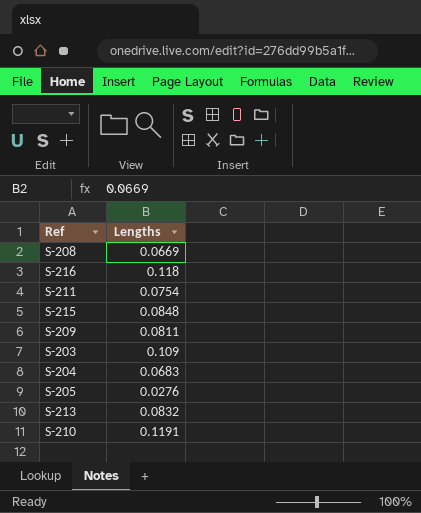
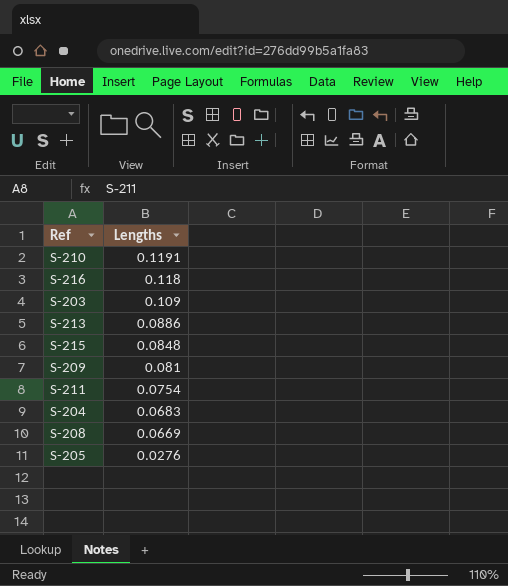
row order: none -> Lengths descending
S-213 | Lengths: 0.0832 -> 0.0886
S-209 | Lengths: 0.0811 -> 0.081

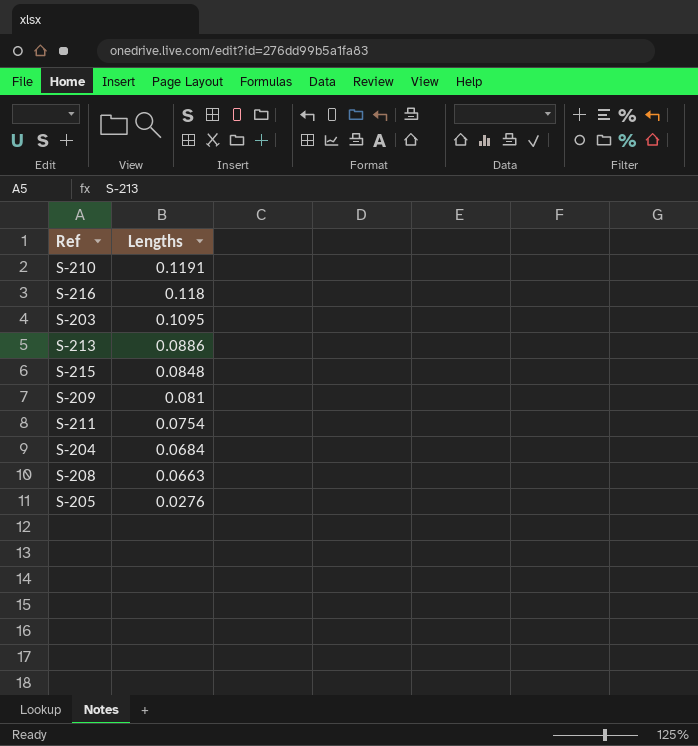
S-203 | Lengths: 0.109 -> 0.1095
S-204 | Lengths: 0.0683 -> 0.0684
S-208 | Lengths: 0.0669 -> 0.0663

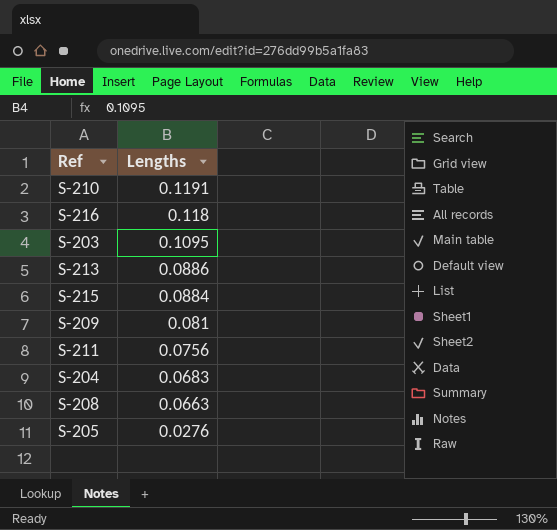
S-215 | Lengths: 0.0848 -> 0.0884
S-211 | Lengths: 0.0754 -> 0.0756
S-204 | Lengths: 0.0684 -> 0.0683

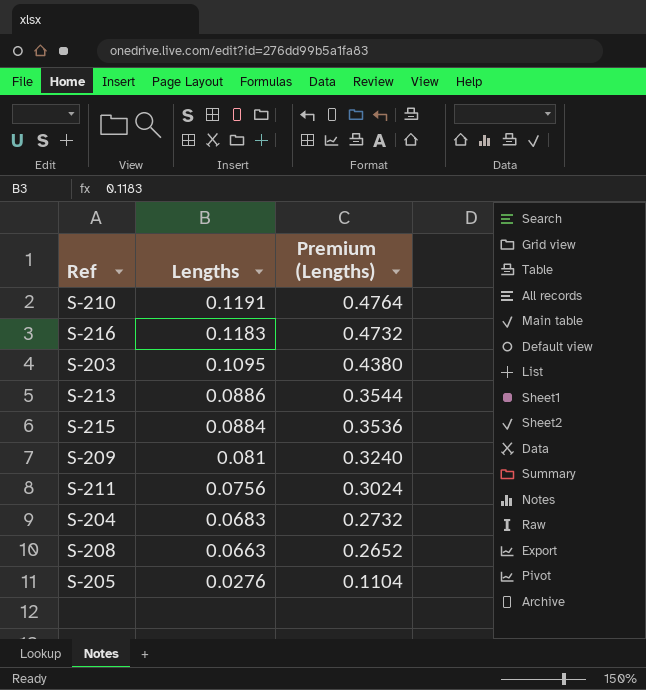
column Premium (Lengths) | formula: none -> [Lengths] * 4
S-216 | Lengths: 0.118 -> 0.1183

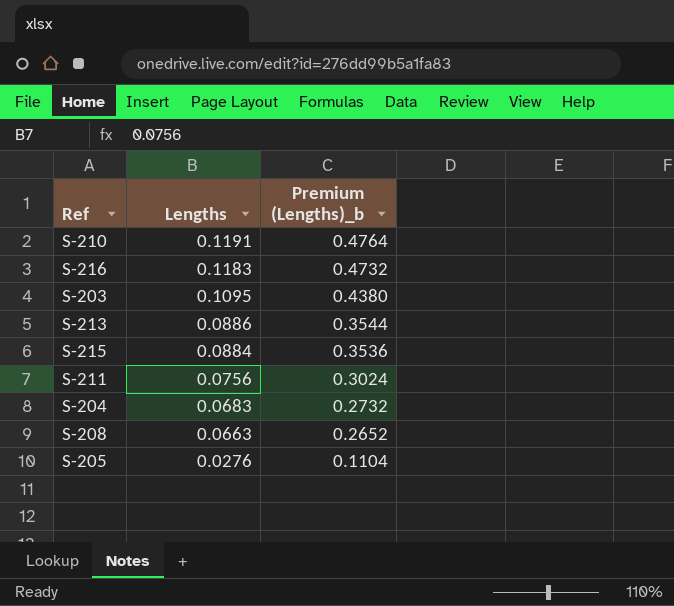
column name: Premium (Lengths) -> Premium (Lengths)_b
row S-209: 0.081 | 0.3240 -> none

